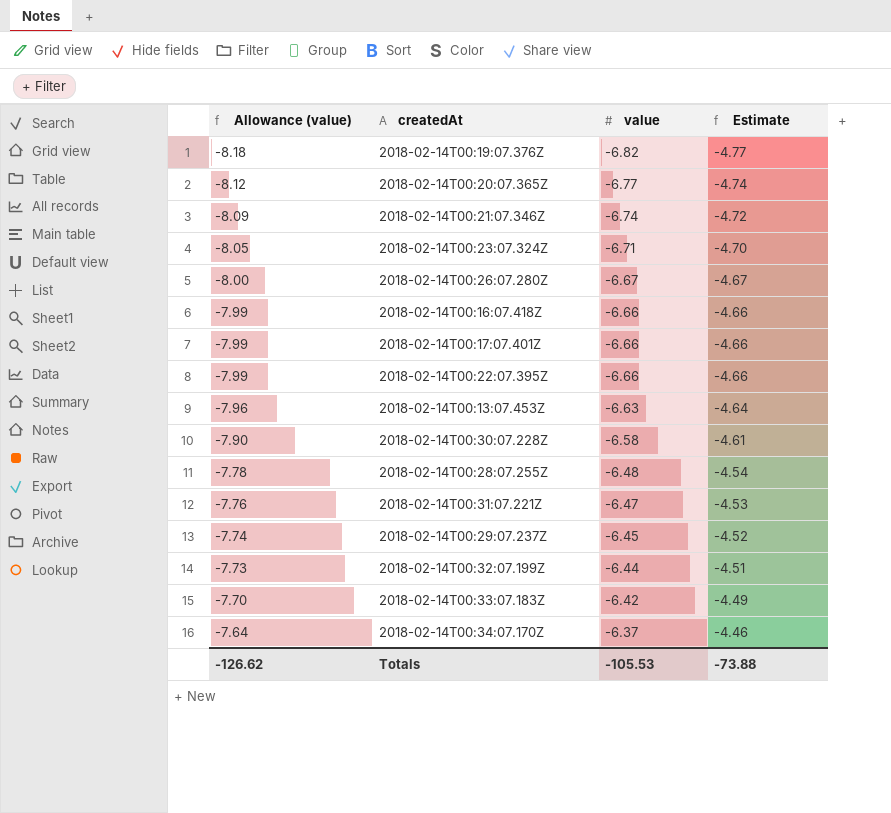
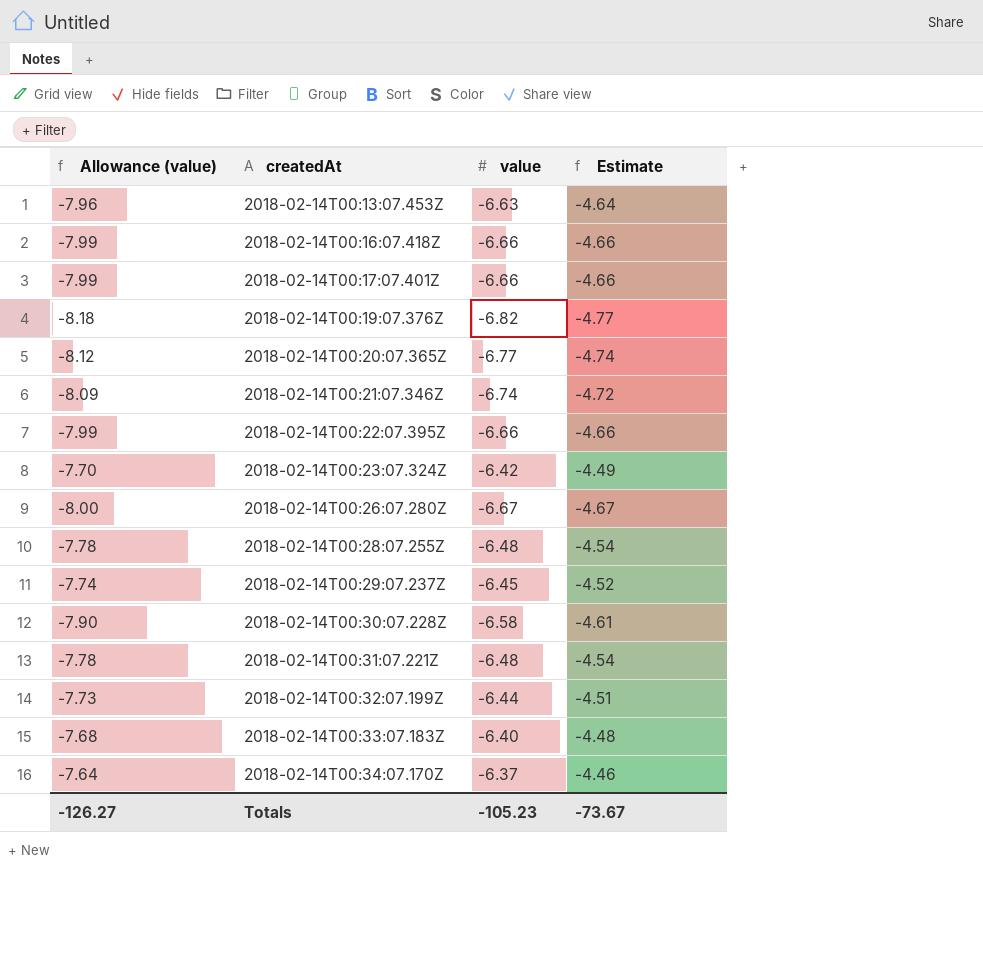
row order: Allowance (value) ascending -> createdAt ascending
2018-02-14T00:23:07.324Z | Allowance (value): -8.05 -> -7.70
2018-02-14T00:23:07.324Z | value: -6.71 -> -6.42
2018-02-14T00:23:07.324Z | Estimate: -4.70 -> -4.49
2018-02-14T00:31:07.221Z | Allowance (value): -7.76 -> -7.78
2018-02-14T00:31:07.221Z | value: -6.47 -> -6.48
2018-02-14T00:31:07.221Z | Estimate: -4.53 -> -4.54
2018-02-14T00:33:07.183Z | Allowance (value): -7.70 -> -7.68
2018-02-14T00:33:07.183Z | value: -6.42 -> -6.40
2018-02-14T00:33:07.183Z | Estimate: -4.49 -> -4.48
Totals | Allowance (value): -126.62 -> -126.27
Totals | value: -105.53 -> -105.23
Totals | Estimate: -73.88 -> -73.67

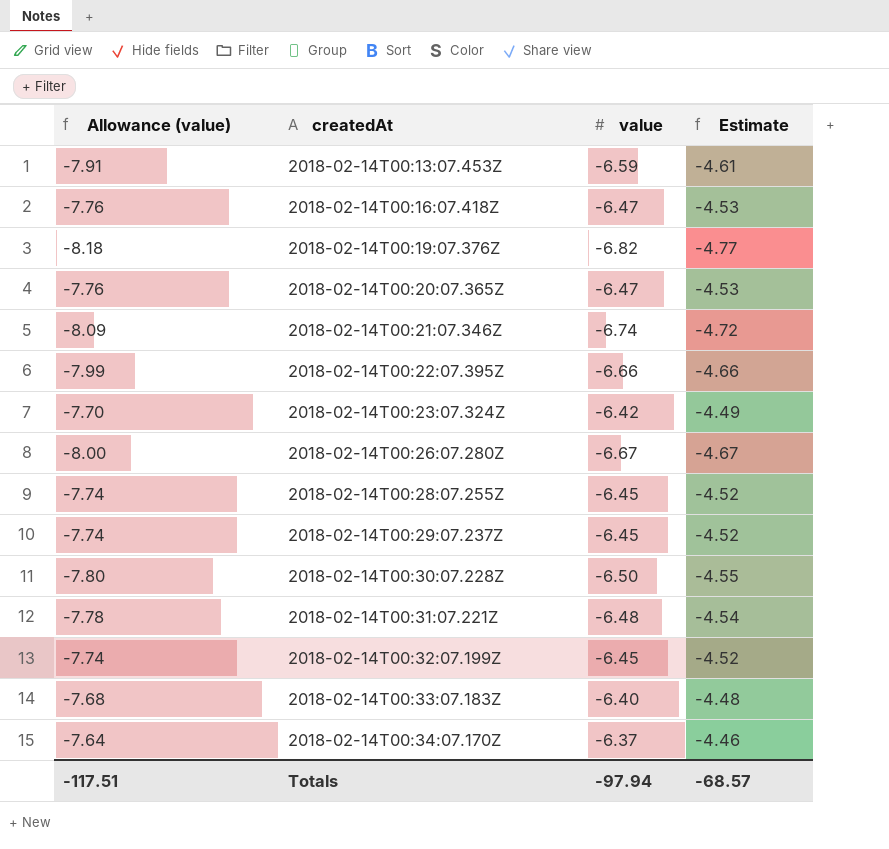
row 2018-02-14T00:17:07.401Z: -7.99 | -6.66 | -4.66 -> none
2018-02-14T00:13:07.453Z | Allowance (value): -7.96 -> -7.91
2018-02-14T00:13:07.453Z | value: -6.63 -> -6.59
2018-02-14T00:13:07.453Z | Estimate: -4.64 -> -4.61
2018-02-14T00:16:07.418Z | Allowance (value): -7.99 -> -7.76
2018-02-14T00:16:07.418Z | value: -6.66 -> -6.47
2018-02-14T00:16:07.418Z | Estimate: -4.66 -> -4.53
2018-02-14T00:20:07.365Z | Allowance (value): -8.12 -> -7.76
2018-02-14T00:20:07.365Z | value: -6.77 -> -6.47
2018-02-14T00:20:07.365Z | Estimate: -4.74 -> -4.53
2018-02-14T00:28:07.255Z | Allowance (value): -7.78 -> -7.74
2018-02-14T00:28:07.255Z | value: -6.48 -> -6.45
2018-02-14T00:28:07.255Z | Estimate: -4.54 -> -4.52
2018-02-14T00:30:07.228Z | Allowance (value): -7.90 -> -7.80
2018-02-14T00:30:07.228Z | value: -6.58 -> -6.50
2018-02-14T00:30:07.228Z | Estimate: -4.61 -> -4.55
2018-02-14T00:32:07.199Z | Allowance (value): -7.73 -> -7.74
2018-02-14T00:32:07.199Z | value: -6.44 -> -6.45
2018-02-14T00:32:07.199Z | Estimate: -4.51 -> -4.52
Totals | Allowance (value): -126.27 -> -117.51
Totals | value: -105.23 -> -97.94
Totals | Estimate: -73.67 -> -68.57

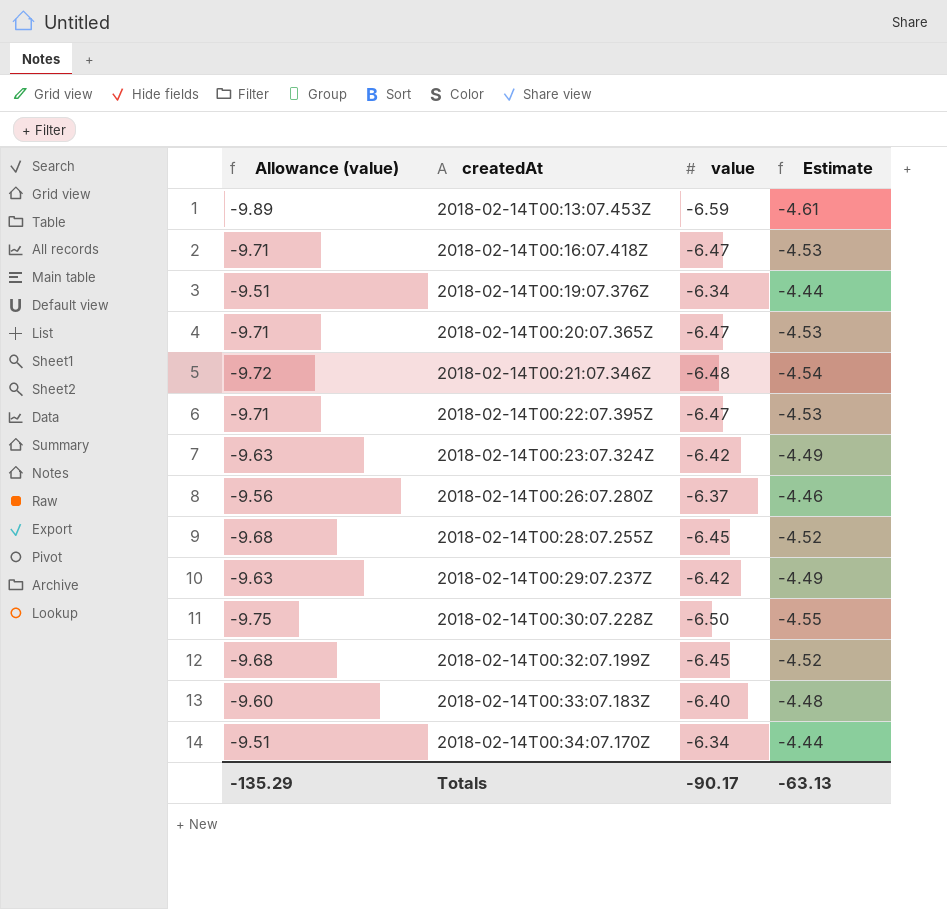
column Allowance (value) | formula: [value] * 1.2 -> [value] * 1.5
row 2018-02-14T00:31:07.221Z: -7.78 | -6.48 | -4.54 -> none
2018-02-14T00:19:07.376Z | value: -6.82 -> -6.34
2018-02-14T00:19:07.376Z | Estimate: -4.77 -> -4.44
2018-02-14T00:21:07.346Z | value: -6.74 -> -6.48
2018-02-14T00:21:07.346Z | Estimate: -4.72 -> -4.54
2018-02-14T00:22:07.395Z | value: -6.66 -> -6.47
2018-02-14T00:22:07.395Z | Estimate: -4.66 -> -4.53
2018-02-14T00:26:07.280Z | value: -6.67 -> -6.37
2018-02-14T00:26:07.280Z | Estimate: -4.67 -> -4.46
2018-02-14T00:29:07.237Z | value: -6.45 -> -6.42
2018-02-14T00:29:07.237Z | Estimate: -4.52 -> -4.49
2018-02-14T00:34:07.170Z | value: -6.37 -> -6.34
2018-02-14T00:34:07.170Z | Estimate: -4.46 -> -4.44
Totals | Allowance (value): -117.51 -> -135.29
Totals | value: -97.94 -> -90.17
Totals | Estimate: -68.57 -> -63.13

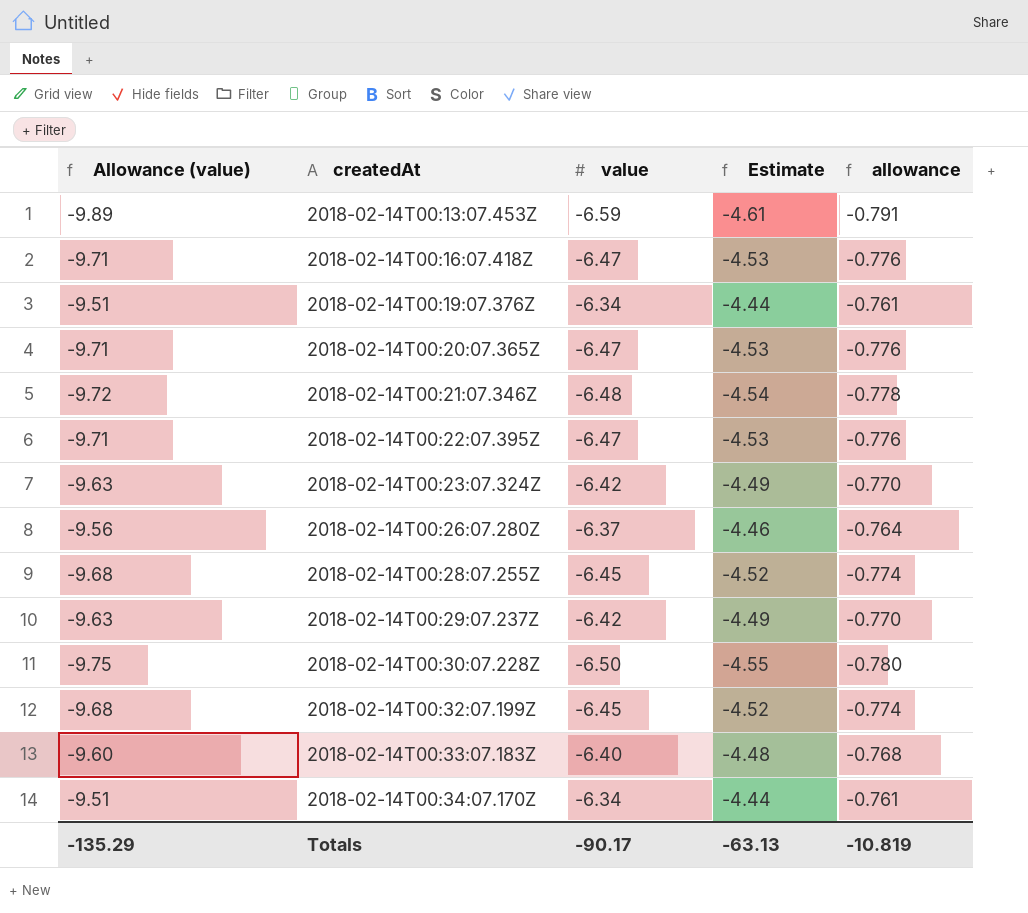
column allowance | formula: none -> [value] * 0.12

